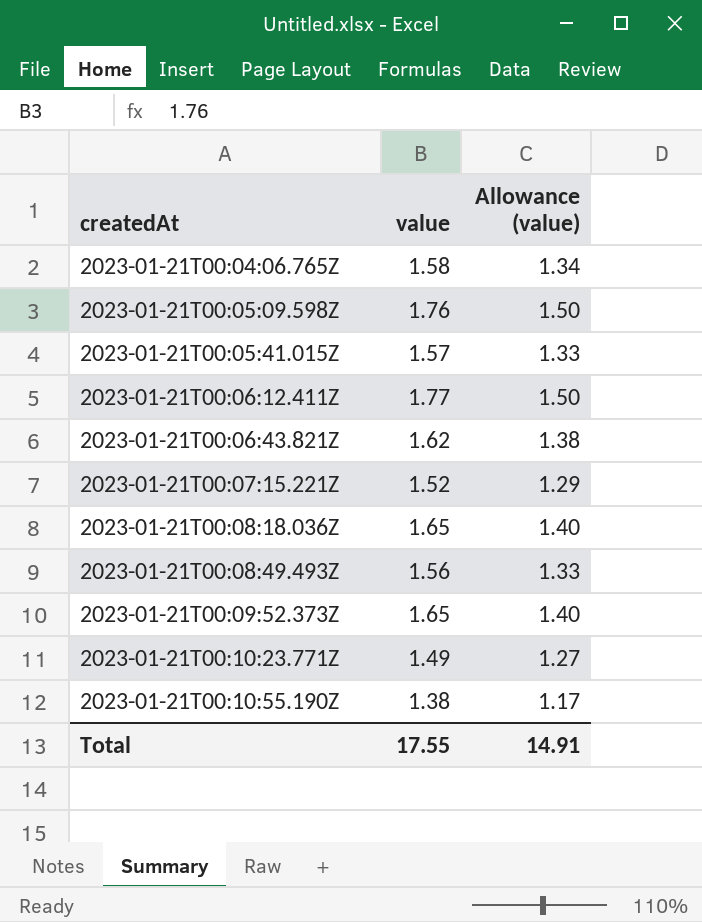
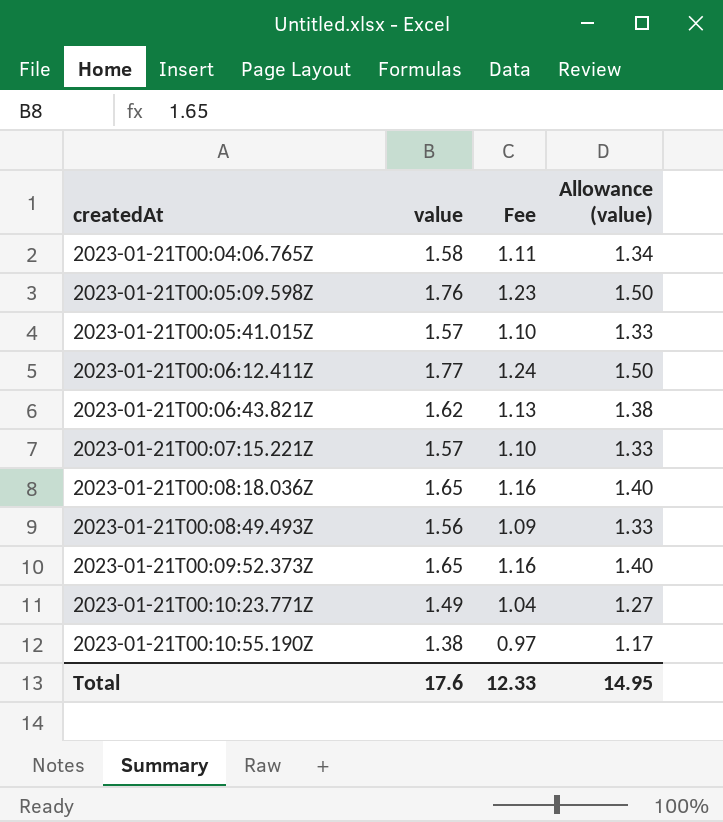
column Fee | formula: none -> [value] * 0.7
2023-01-21T00:07:15.221Z | value: 1.52 -> 1.57
2023-01-21T00:07:15.221Z | Allowance (value): 1.29 -> 1.33
Total | value: 17.55 -> 17.6
Total | Allowance (value): 14.91 -> 14.95

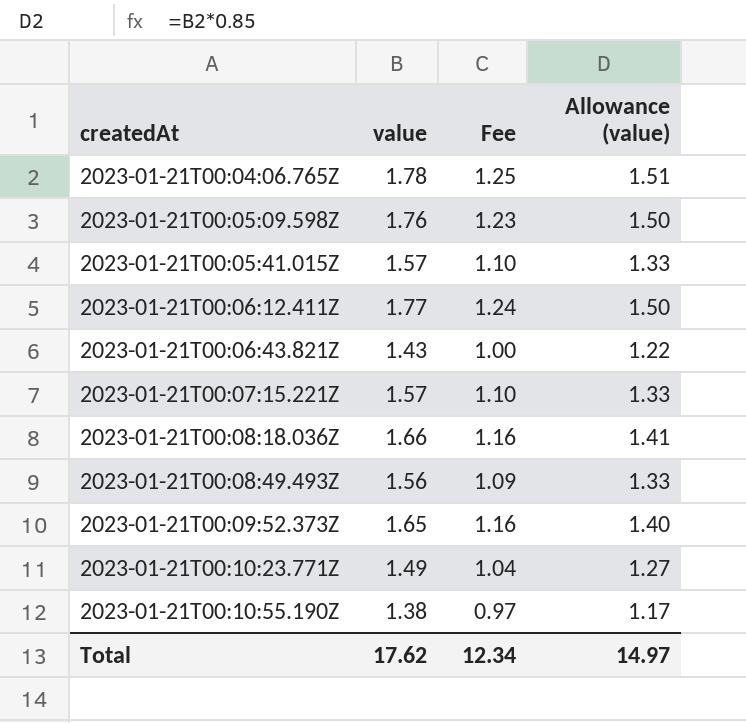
2023-01-21T00:04:06.765Z | value: 1.58 -> 1.78
2023-01-21T00:04:06.765Z | Fee: 1.11 -> 1.25
2023-01-21T00:04:06.765Z | Allowance (value): 1.34 -> 1.51
2023-01-21T00:06:43.821Z | value: 1.62 -> 1.43
2023-01-21T00:06:43.821Z | Fee: 1.13 -> 1.00
2023-01-21T00:06:43.821Z | Allowance (value): 1.38 -> 1.22
2023-01-21T00:08:18.036Z | value: 1.65 -> 1.66
2023-01-21T00:08:18.036Z | Allowance (value): 1.40 -> 1.41
Total | value: 17.6 -> 17.62
Total | Fee: 12.33 -> 12.34
Total | Allowance (value): 14.95 -> 14.97

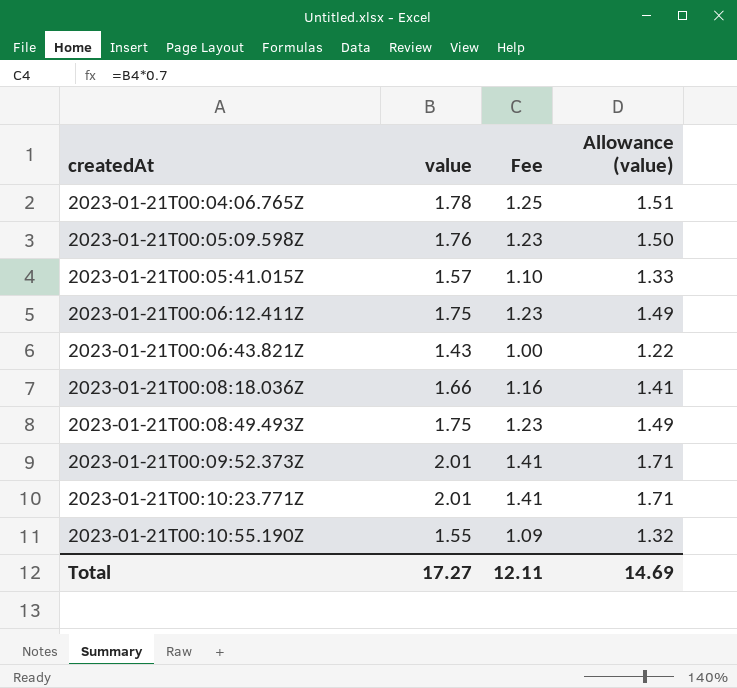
row 2023-01-21T00:07:15.221Z: 1.57 | 1.10 | 1.33 -> none
2023-01-21T00:06:12.411Z | value: 1.77 -> 1.75
2023-01-21T00:06:12.411Z | Fee: 1.24 -> 1.23
2023-01-21T00:06:12.411Z | Allowance (value): 1.50 -> 1.49
2023-01-21T00:08:49.493Z | value: 1.56 -> 1.75
2023-01-21T00:08:49.493Z | Fee: 1.09 -> 1.23
2023-01-21T00:08:49.493Z | Allowance (value): 1.33 -> 1.49
2023-01-21T00:09:52.373Z | value: 1.65 -> 2.01
2023-01-21T00:09:52.373Z | Fee: 1.16 -> 1.41
2023-01-21T00:09:52.373Z | Allowance (value): 1.40 -> 1.71
2023-01-21T00:10:23.771Z | value: 1.49 -> 2.01
2023-01-21T00:10:23.771Z | Fee: 1.04 -> 1.41
2023-01-21T00:10:23.771Z | Allowance (value): 1.27 -> 1.71
2023-01-21T00:10:55.190Z | value: 1.38 -> 1.55
2023-01-21T00:10:55.190Z | Fee: 0.97 -> 1.09
2023-01-21T00:10:55.190Z | Allowance (value): 1.17 -> 1.32
Total | value: 17.62 -> 17.27
Total | Fee: 12.34 -> 12.11
Total | Allowance (value): 14.97 -> 14.69

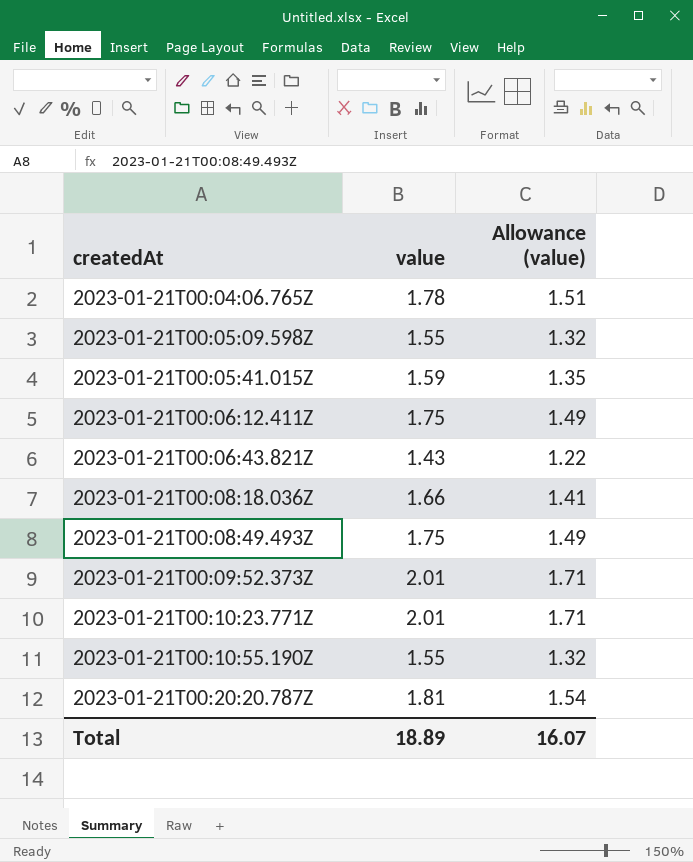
column Fee | formula: [value] * 0.7 -> none
2023-01-21T00:05:09.598Z | value: 1.76 -> 1.55
2023-01-21T00:05:09.598Z | Allowance (value): 1.50 -> 1.32
2023-01-21T00:05:41.015Z | value: 1.57 -> 1.59
2023-01-21T00:05:41.015Z | Allowance (value): 1.33 -> 1.35
row 2023-01-21T00:20:20.787Z: none -> 1.81 | 1.54
Total | value: 17.27 -> 18.89
Total | Allowance (value): 14.69 -> 16.07

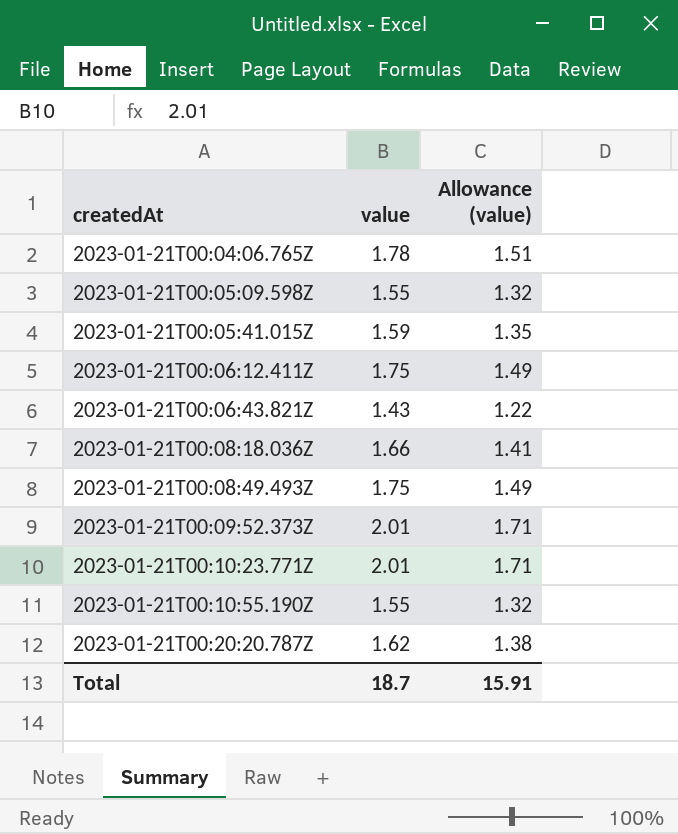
2023-01-21T00:20:20.787Z | value: 1.81 -> 1.62
2023-01-21T00:20:20.787Z | Allowance (value): 1.54 -> 1.38
Total | value: 18.89 -> 18.7
Total | Allowance (value): 16.07 -> 15.91

